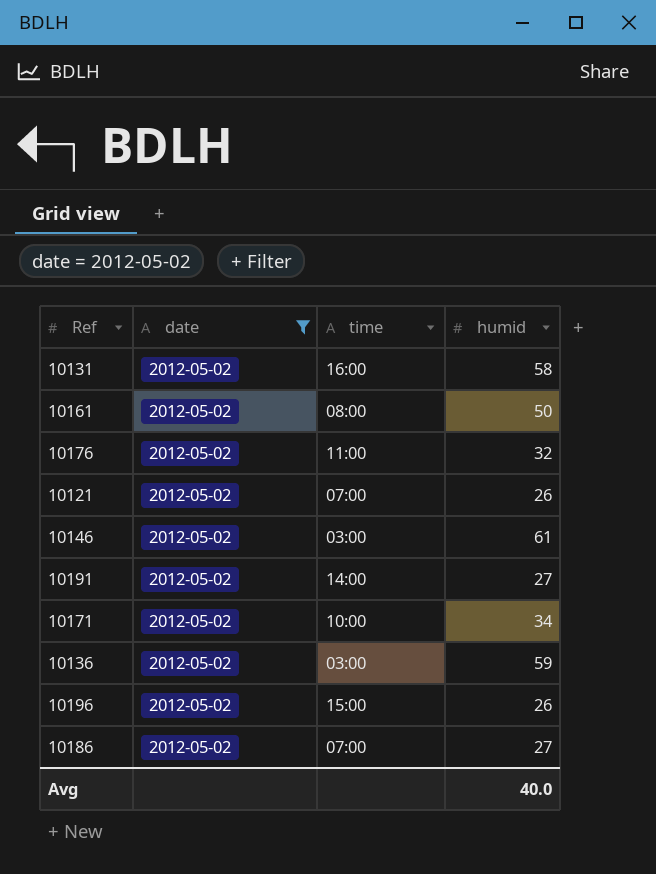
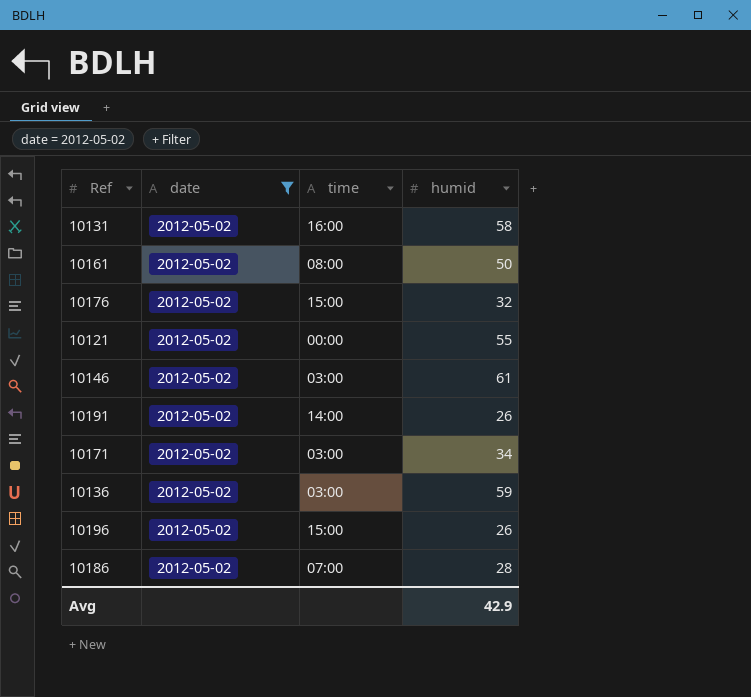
10176 | time: 11:00 -> 15:00
10121 | time: 07:00 -> 00:00
10121 | humid: 26 -> 55
10191 | humid: 27 -> 26
10171 | time: 10:00 -> 03:00
10186 | humid: 27 -> 28
Avg | humid: 40.0 -> 42.9

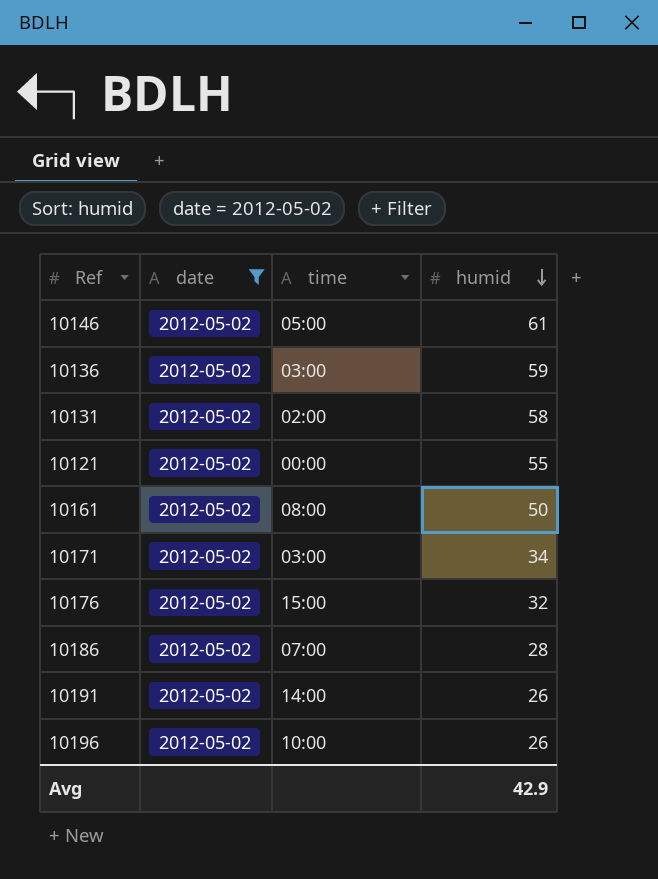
row order: none -> humid descending
10146 | time: 03:00 -> 05:00
10131 | time: 16:00 -> 02:00
10196 | time: 15:00 -> 10:00

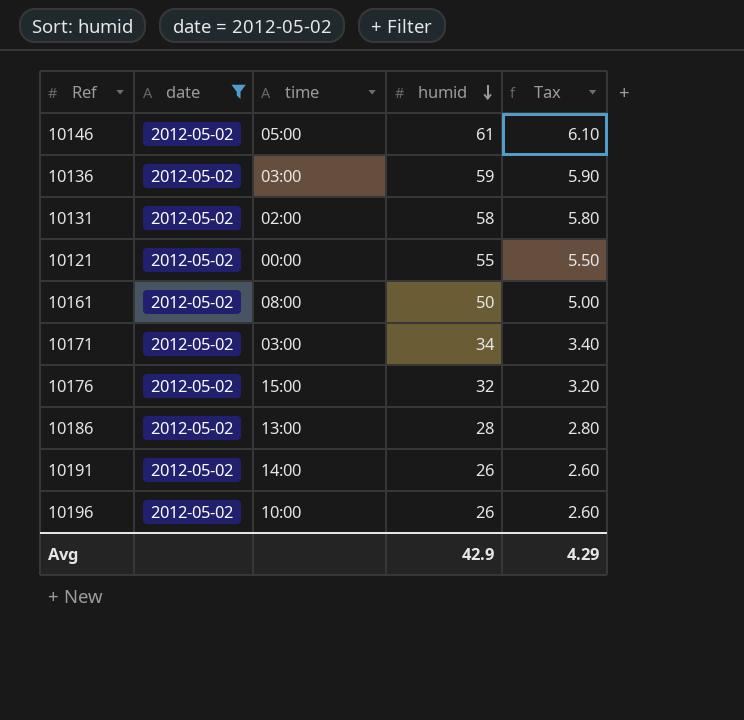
column Tax | formula: none -> [humid] * 0.1
10186 | time: 07:00 -> 13:00

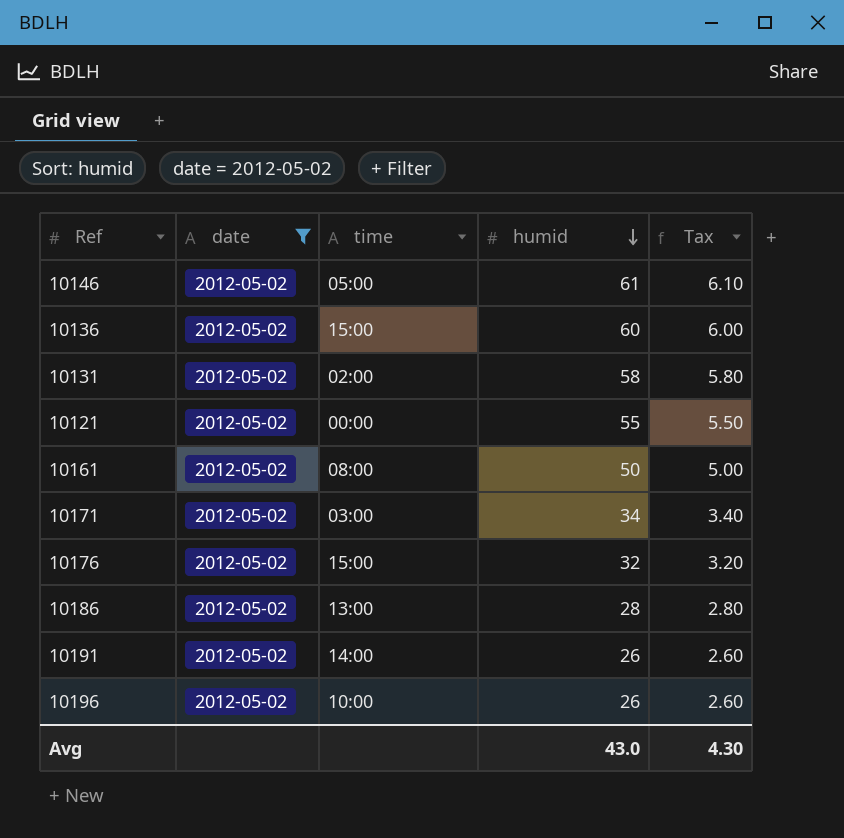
10136 | time: 03:00 -> 15:00
10136 | humid: 59 -> 60
10136 | Tax: 5.90 -> 6.00
Avg | humid: 42.9 -> 43.0
Avg | Tax: 4.29 -> 4.30

